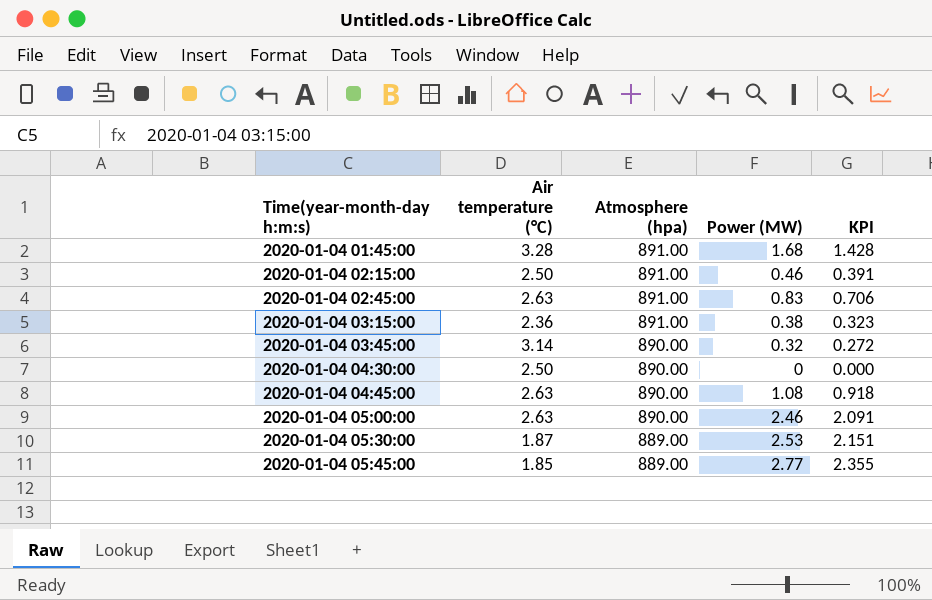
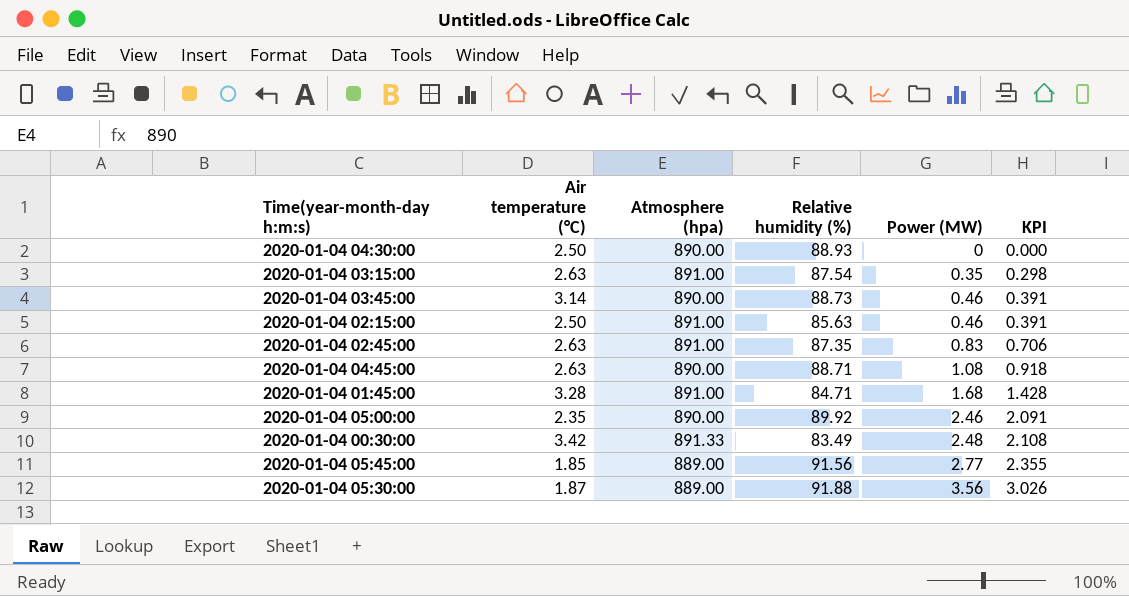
row order: Time(year-month-day h:m:s) ascending -> Power (MW) ascending
column Relative humidity (%) | position: none -> 4
2020-01-04 03:15:00 | Air temperature (°C): 2.36 -> 2.63
2020-01-04 03:15:00 | Power (MW): 0.38 -> 0.35
2020-01-04 03:15:00 | KPI: 0.323 -> 0.298
2020-01-04 03:45:00 | Power (MW): 0.32 -> 0.46
2020-01-04 03:45:00 | KPI: 0.272 -> 0.391
2020-01-04 05:00:00 | Air temperature (°C): 2.63 -> 2.35
row 2020-01-04 00:30:00: none -> 3.42 | 891.33 | 83.49 | 2.48 | 2.108
2020-01-04 05:30:00 | Power (MW): 2.53 -> 3.56
2020-01-04 05:30:00 | KPI: 2.151 -> 3.026

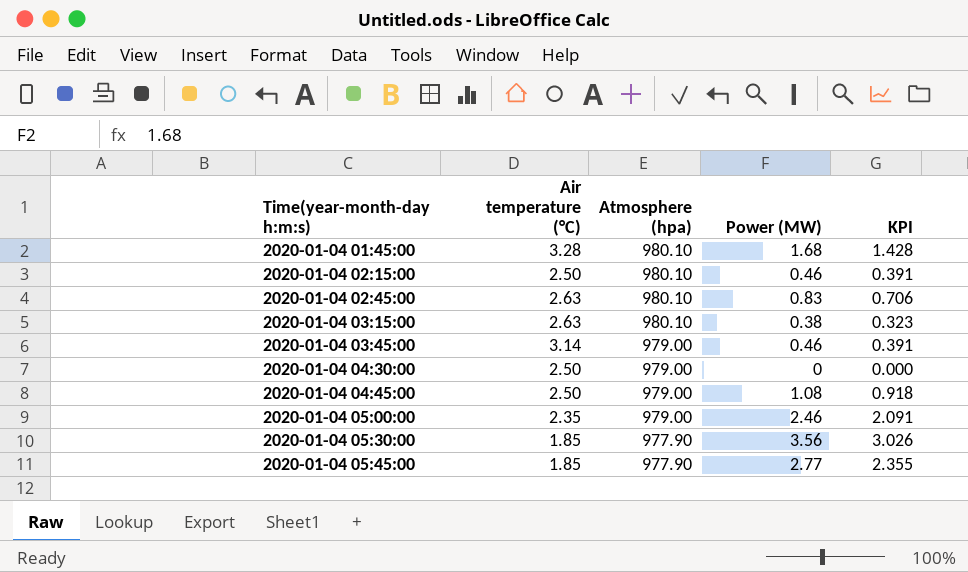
row order: Power (MW) ascending -> Time(year-month-day h:m:s) ascending
column Relative humidity (%) | position: 4 -> none
row 2020-01-04 00:30:00: 3.42 | 891.33 | 83.49 | 2.48 | 2.108 -> none
2020-01-04 01:45:00 | Atmosphere (hpa): 891.00 -> 980.10
2020-01-04 02:15:00 | Atmosphere (hpa): 891.00 -> 980.10
2020-01-04 02:45:00 | Atmosphere (hpa): 891.00 -> 980.10
2020-01-04 03:15:00 | Atmosphere (hpa): 891.00 -> 980.10
2020-01-04 03:15:00 | Power (MW): 0.35 -> 0.38
2020-01-04 03:15:00 | KPI: 0.298 -> 0.323
2020-01-04 03:45:00 | Atmosphere (hpa): 890.00 -> 979.00
2020-01-04 04:30:00 | Atmosphere (hpa): 890.00 -> 979.00
2020-01-04 04:45:00 | Air temperature (°C): 2.63 -> 2.50
2020-01-04 04:45:00 | Atmosphere (hpa): 890.00 -> 979.00
2020-01-04 05:00:00 | Atmosphere (hpa): 890.00 -> 979.00
2020-01-04 05:30:00 | Air temperature (°C): 1.87 -> 1.85
2020-01-04 05:30:00 | Atmosphere (hpa): 889.00 -> 977.90
2020-01-04 05:45:00 | Atmosphere (hpa): 889.00 -> 977.90

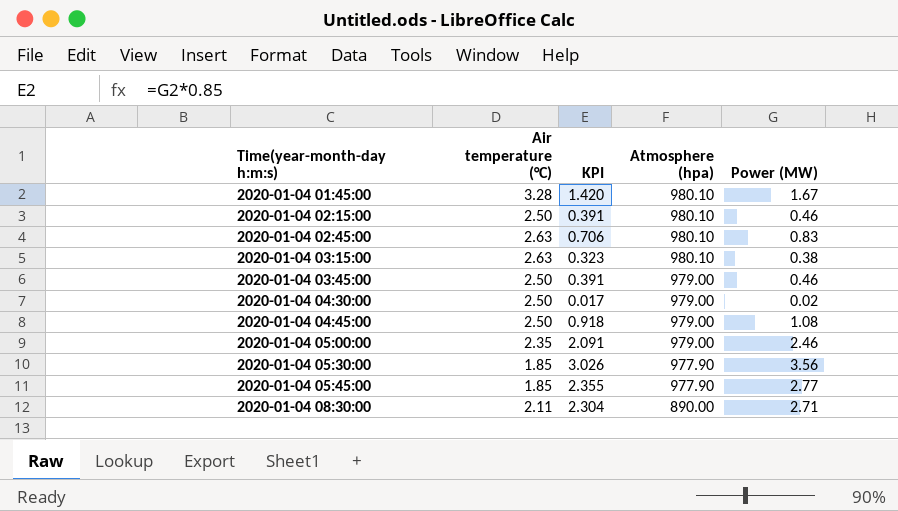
column KPI | position: 5 -> 3
2020-01-04 01:45:00 | KPI: 1.428 -> 1.420
2020-01-04 01:45:00 | Power (MW): 1.68 -> 1.67
2020-01-04 03:45:00 | Air temperature (°C): 3.14 -> 2.50
2020-01-04 04:30:00 | KPI: 0.000 -> 0.017
2020-01-04 04:30:00 | Power (MW): 0 -> 0.02
row 2020-01-04 08:30:00: none -> 2.11 | 2.304 | 890.00 | 2.71

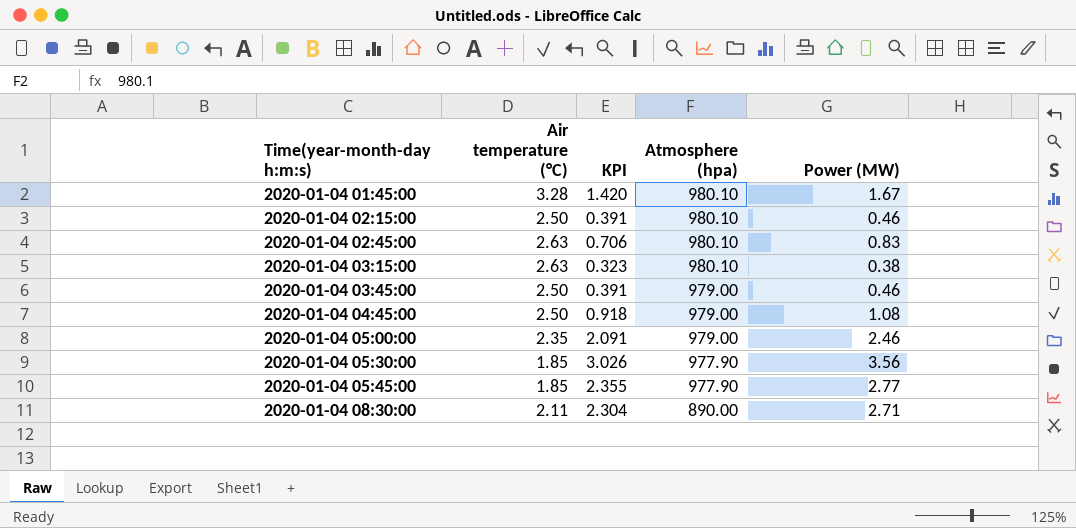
row 2020-01-04 04:30:00: 2.50 | 0.017 | 979.00 | 0.02 -> none

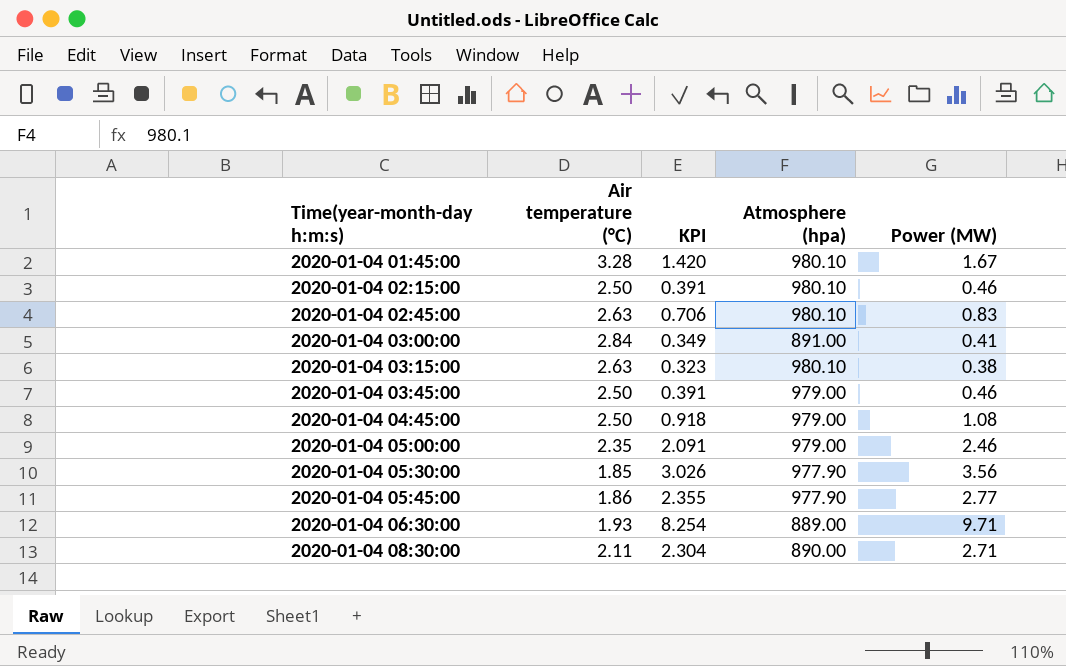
row 2020-01-04 03:00:00: none -> 2.84 | 0.349 | 891.00 | 0.41
2020-01-04 05:45:00 | Air temperature (°C): 1.85 -> 1.86
row 2020-01-04 06:30:00: none -> 1.93 | 8.254 | 889.00 | 9.71

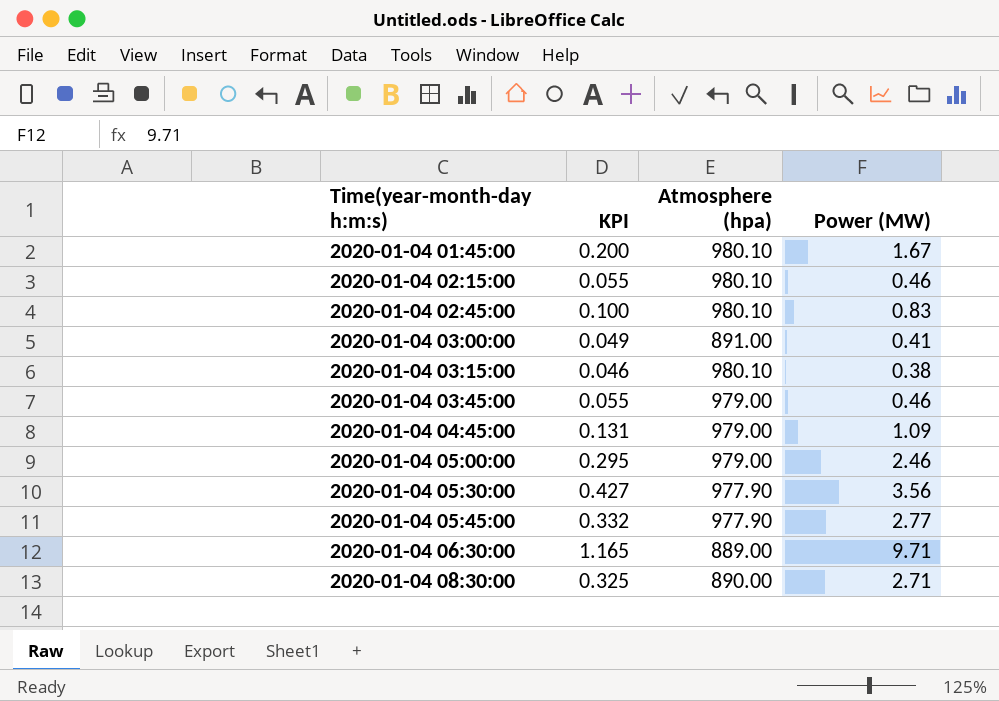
column Air temperature (°C) | position: 2 -> none
column KPI | formula: [Power (MW)] * 0.85 -> [Power (MW)] * 0.12
2020-01-04 04:45:00 | Power (MW): 1.08 -> 1.09

